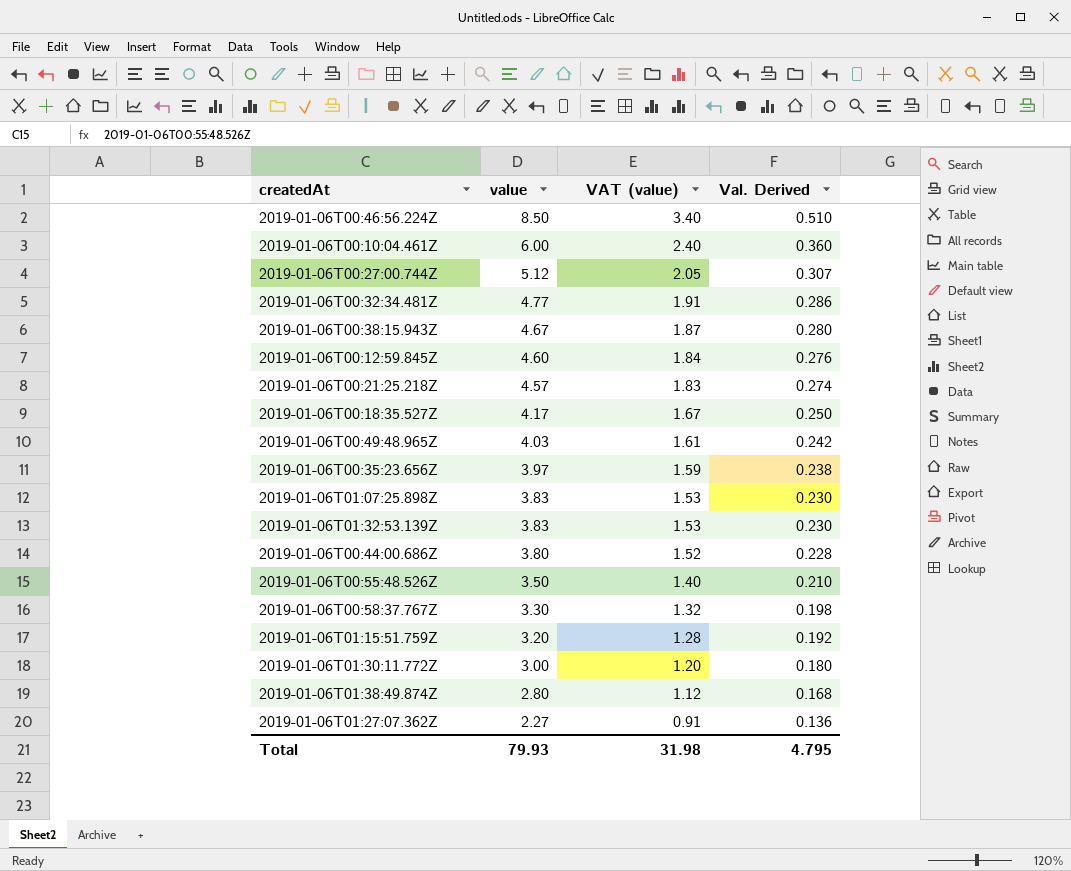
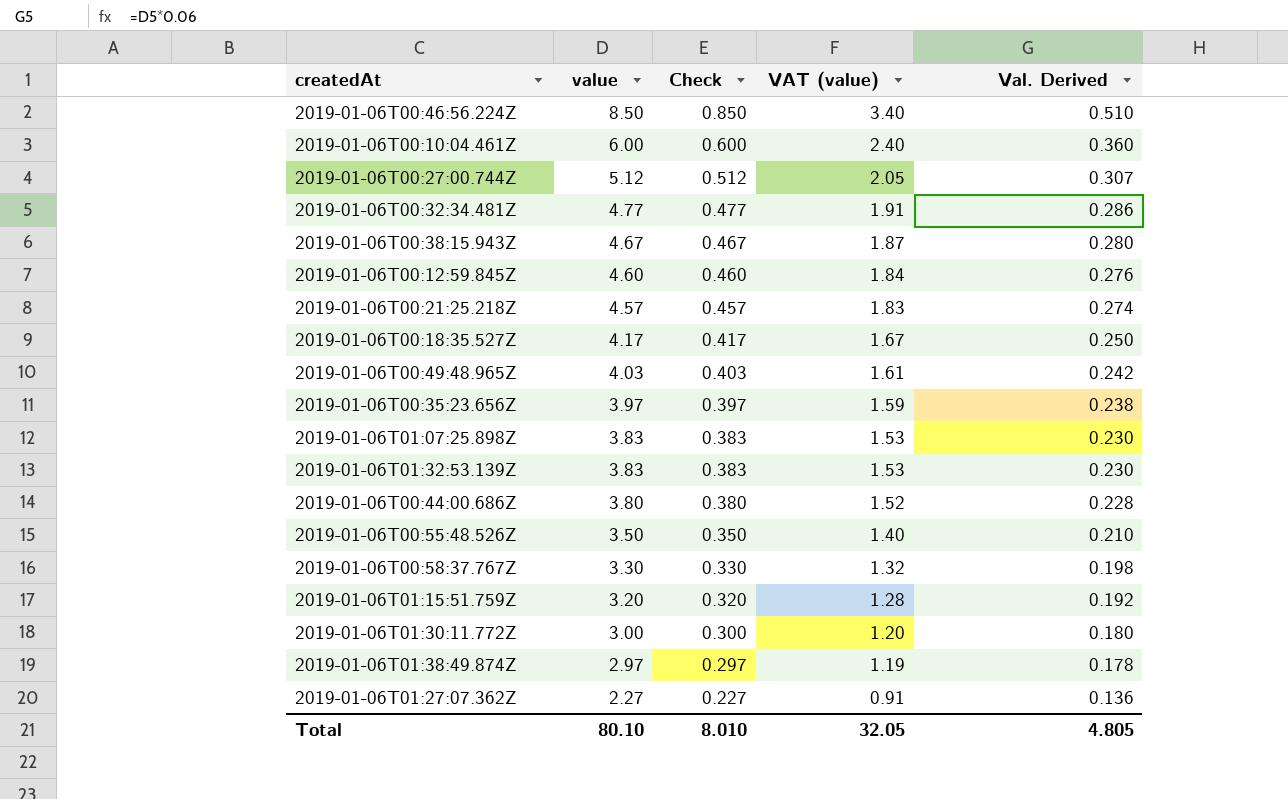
column Check | formula: none -> [value] * 0.1
2019-01-06T01:38:49.874Z | value: 2.80 -> 2.97
2019-01-06T01:38:49.874Z | VAT (value): 1.12 -> 1.19
2019-01-06T01:38:49.874Z | Val. Derived: 0.168 -> 0.178
Total | value: 79.93 -> 80.10
Total | VAT (value): 31.98 -> 32.05
Total | Val. Derived: 4.795 -> 4.805

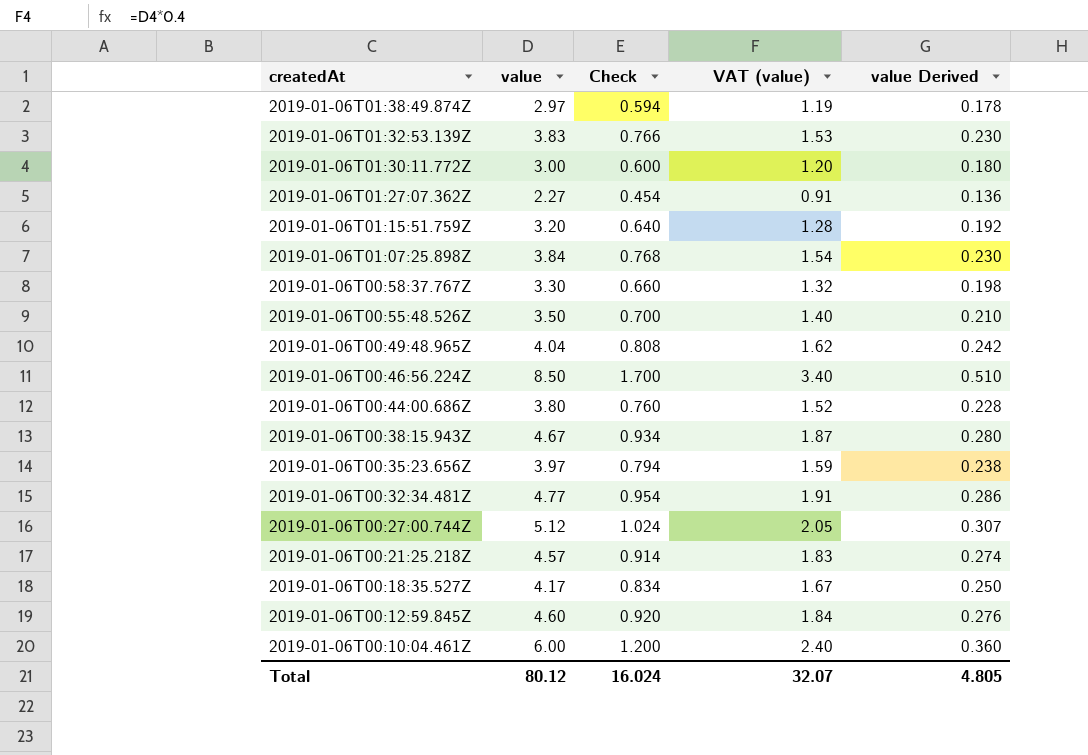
row order: value descending -> createdAt descending
column Check | formula: [value] * 0.1 -> [value] * 0.2
column name: Val. Derived -> value Derived
2019-01-06T01:07:25.898Z | value: 3.83 -> 3.84
2019-01-06T01:07:25.898Z | VAT (value): 1.53 -> 1.54
2019-01-06T00:49:48.965Z | value: 4.03 -> 4.04
2019-01-06T00:49:48.965Z | VAT (value): 1.61 -> 1.62
Total | value: 80.10 -> 80.12
Total | Check: 8.010 -> 16.024
Total | VAT (value): 32.05 -> 32.07

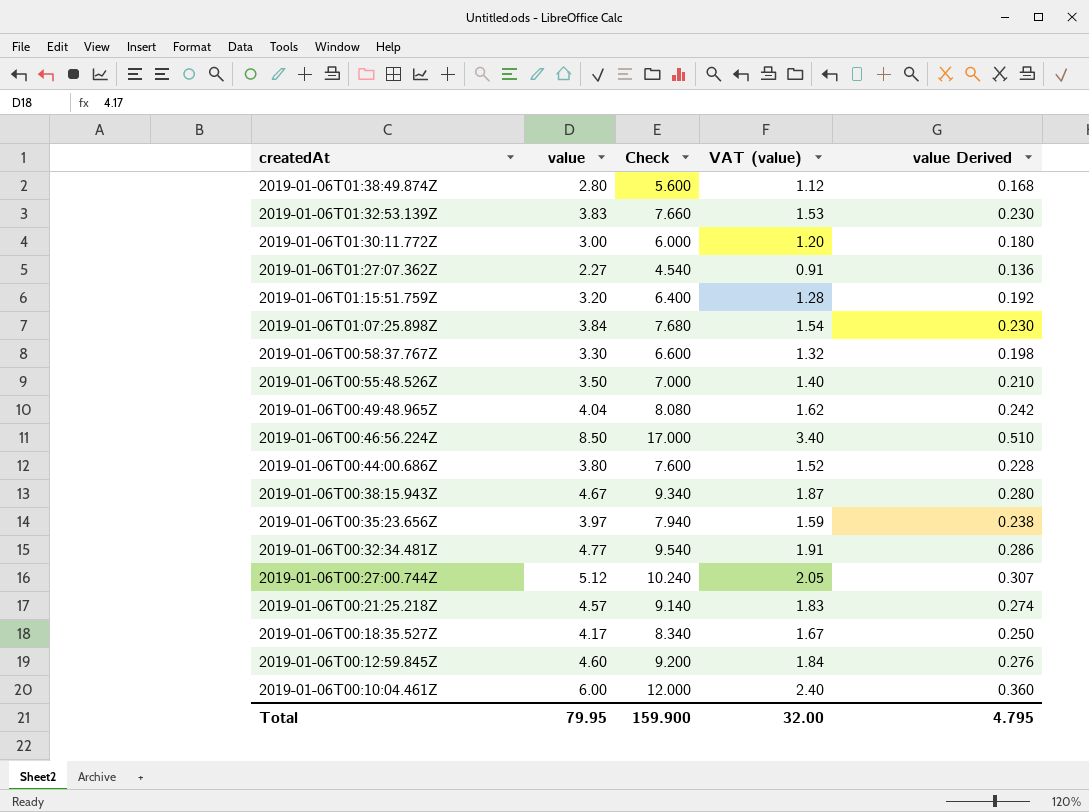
column Check | formula: [value] * 0.2 -> [value] * 2
2019-01-06T01:38:49.874Z | value: 2.97 -> 2.80
2019-01-06T01:38:49.874Z | VAT (value): 1.19 -> 1.12
2019-01-06T01:38:49.874Z | value Derived: 0.178 -> 0.168
Total | value: 80.12 -> 79.95
Total | Check: 16.024 -> 159.900
Total | VAT (value): 32.07 -> 32.00
Total | value Derived: 4.805 -> 4.795

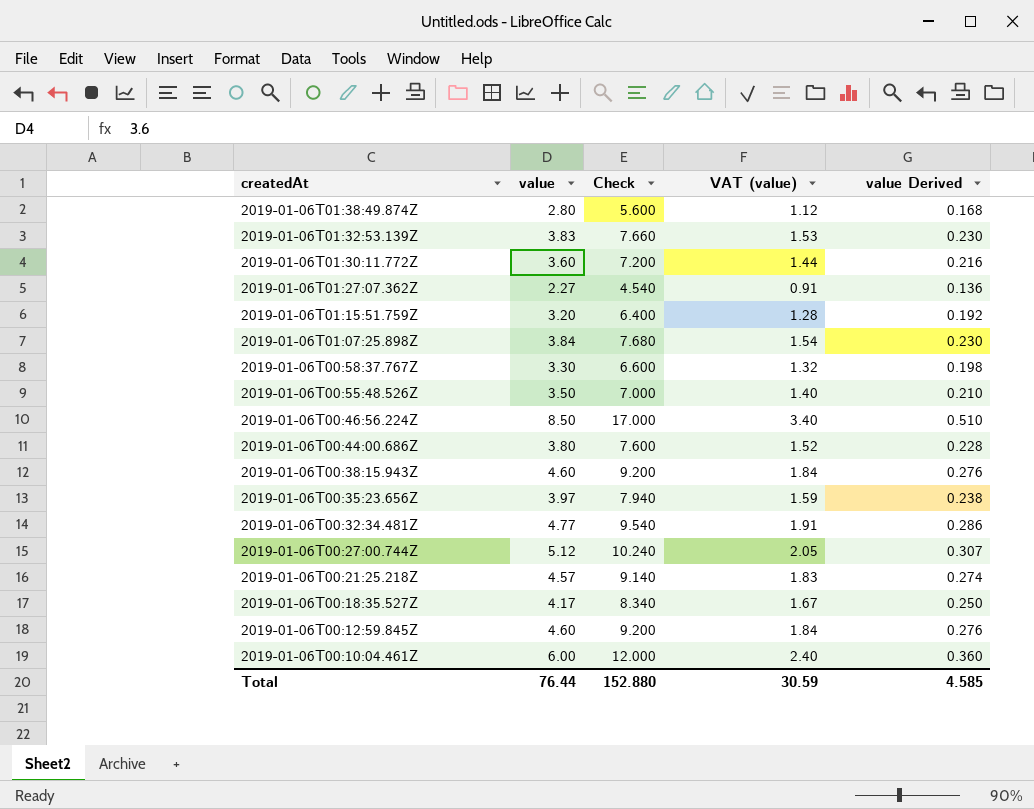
row 2019-01-06T00:49:48.965Z: 4.04 | 8.080 | 1.62 | 0.242 -> none
2019-01-06T01:30:11.772Z | value: 3.00 -> 3.60
2019-01-06T01:30:11.772Z | Check: 6.000 -> 7.200
2019-01-06T01:30:11.772Z | VAT (value): 1.20 -> 1.44
2019-01-06T01:30:11.772Z | value Derived: 0.180 -> 0.216
2019-01-06T00:38:15.943Z | value: 4.67 -> 4.60
2019-01-06T00:38:15.943Z | Check: 9.340 -> 9.200
2019-01-06T00:38:15.943Z | VAT (value): 1.87 -> 1.84
2019-01-06T00:38:15.943Z | value Derived: 0.280 -> 0.276
Total | value: 79.95 -> 76.44
Total | Check: 159.900 -> 152.880
Total | VAT (value): 32.00 -> 30.59
Total | value Derived: 4.795 -> 4.585

